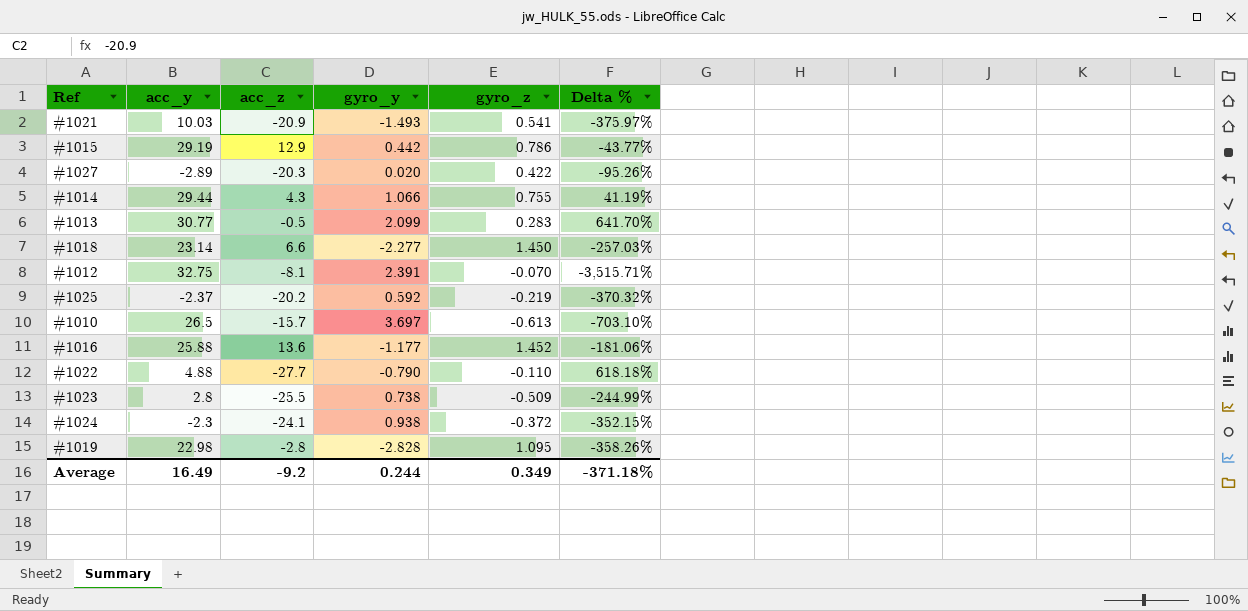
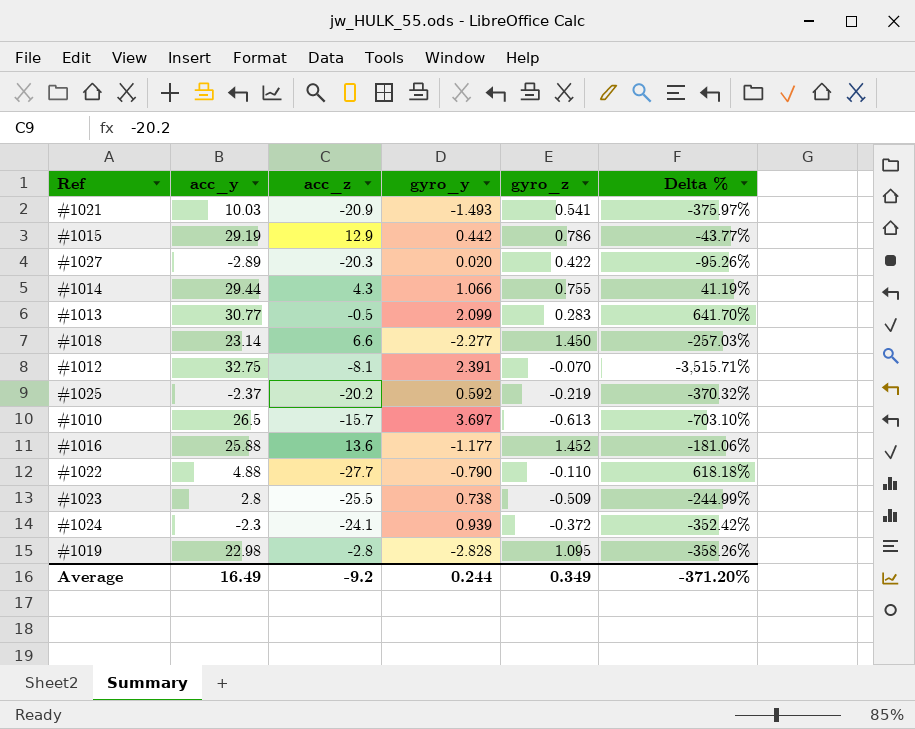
#1024 | gyro_y: 0.938 -> 0.939
#1024 | Delta %: -352.15% -> -352.42%
Average | Delta %: -371.18% -> -371.20%

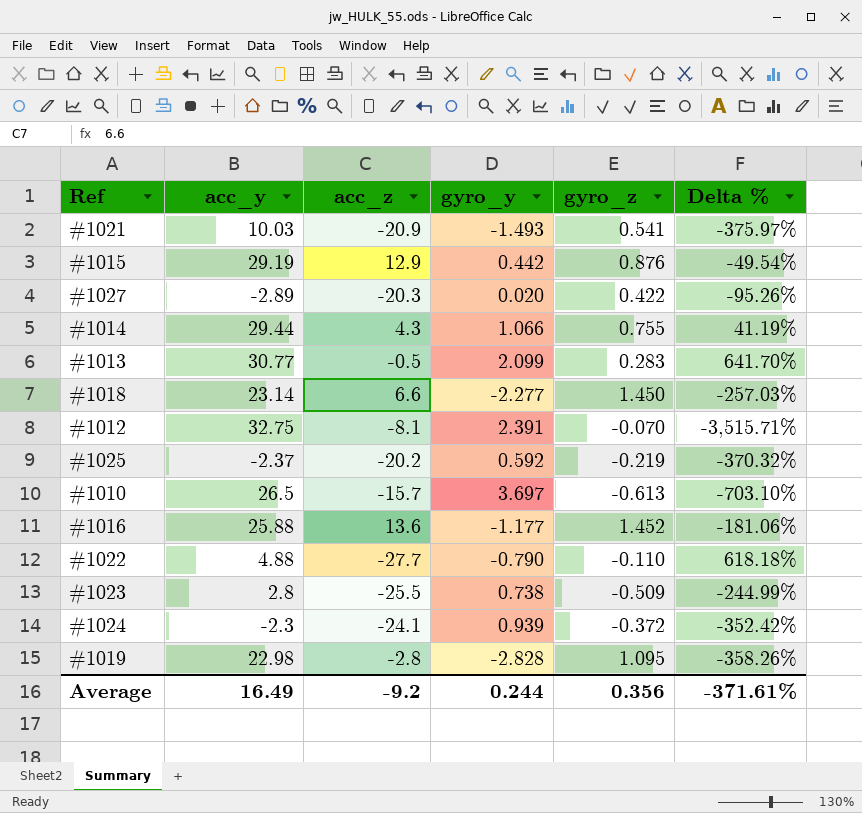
#1015 | gyro_z: 0.786 -> 0.876
#1015 | Delta %: -43.77% -> -49.54%
Average | gyro_z: 0.349 -> 0.356
Average | Delta %: -371.20% -> -371.61%

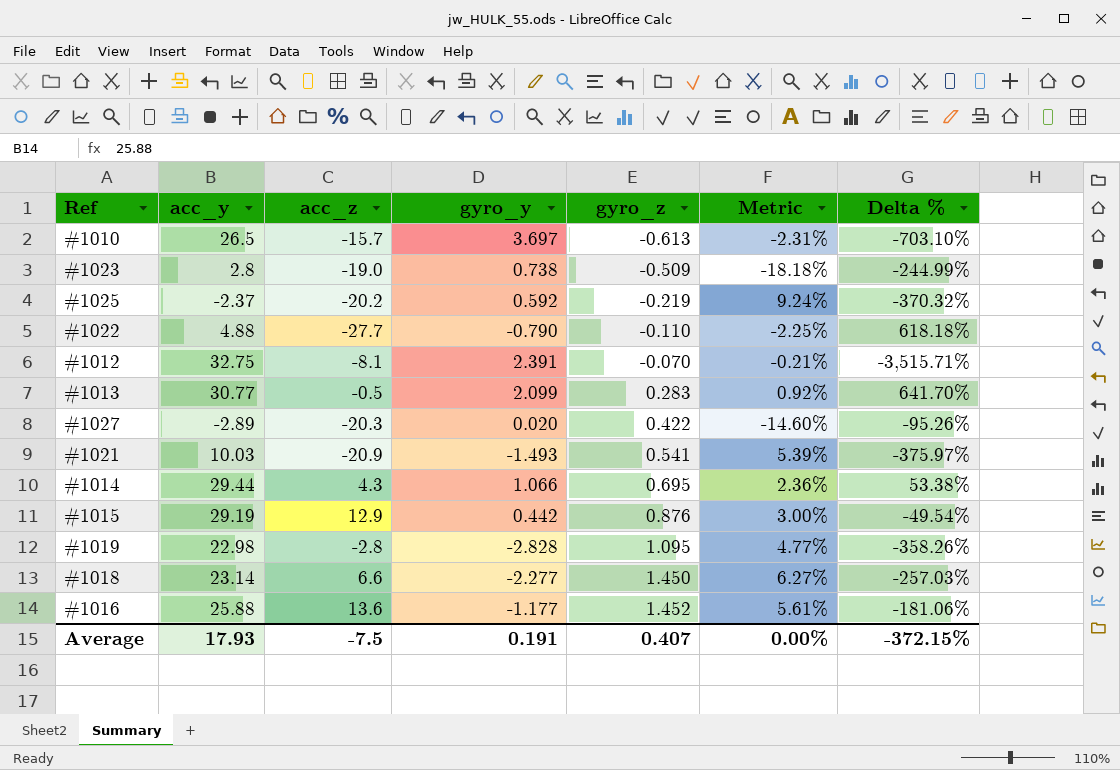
row order: none -> gyro_z ascending
column Metric | formula: none -> [gyro_z] / [acc_y]
row #1024: -2.3 | -24.1 | 0.939 | -0.372 | -352.42% -> none
#1023 | acc_z: -25.5 -> -19.0
#1014 | gyro_z: 0.755 -> 0.695
#1014 | Delta %: 41.19% -> 53.38%
Average | acc_y: 16.49 -> 17.93
Average | acc_z: -9.2 -> -7.5
Average | gyro_y: 0.244 -> 0.191
Average | gyro_z: 0.356 -> 0.407
Average | Delta %: -371.61% -> -372.15%

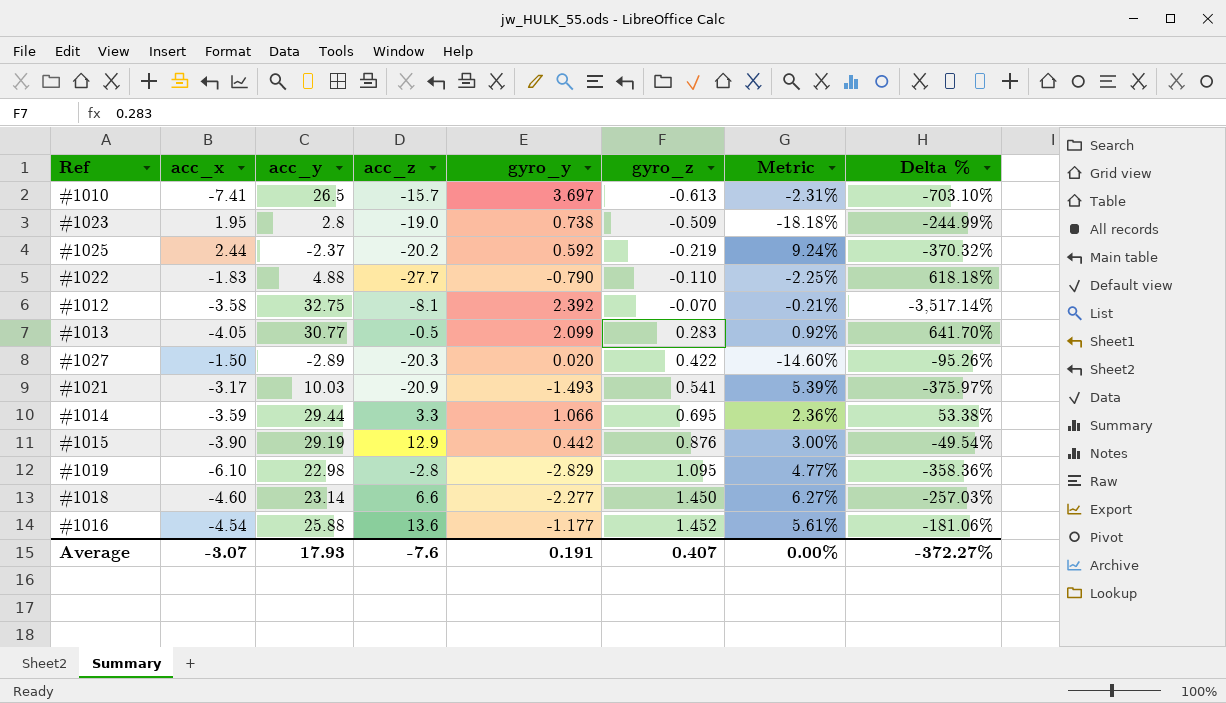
column acc_x | position: none -> 2
#1012 | gyro_y: 2.391 -> 2.392
#1012 | Delta %: -3,515.71% -> -3,517.14%
#1014 | acc_z: 4.3 -> 3.3
#1019 | gyro_y: -2.828 -> -2.829
#1019 | Delta %: -358.26% -> -358.36%
Average | acc_z: -7.5 -> -7.6
Average | Delta %: -372.15% -> -372.27%

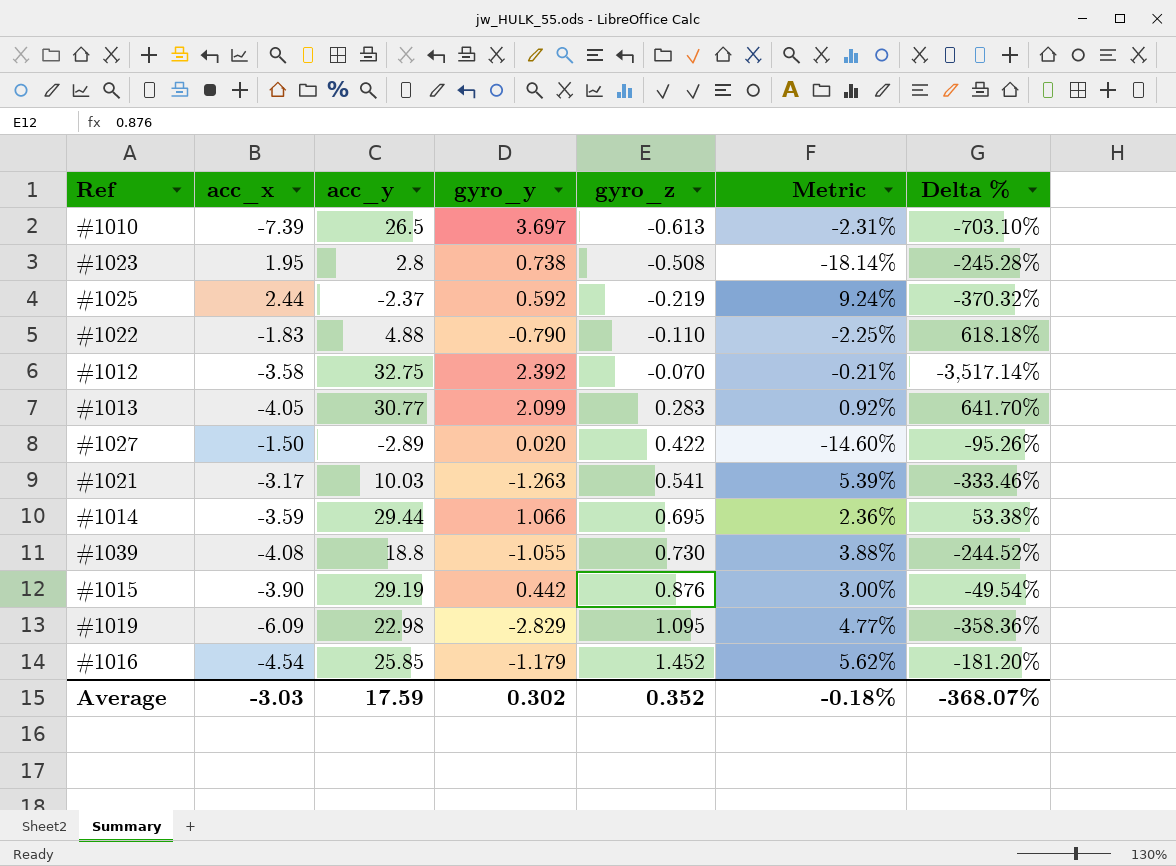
column acc_z | position: 4 -> none
row #1018: -4.60 | 23.14 | 6.6 | -2.277 | 1.450 | 6.27% | -257.03% -> none
#1010 | acc_x: -7.41 -> -7.39
#1023 | gyro_z: -0.509 -> -0.508
#1023 | Metric: -18.18% -> -18.14%
#1023 | Delta %: -244.99% -> -245.28%
#1021 | gyro_y: -1.493 -> -1.263
#1021 | Delta %: -375.97% -> -333.46%
row #1039: none -> -4.08 | 18.8 | -1.055 | 0.730 | 3.88% | -244.52%
#1019 | acc_x: -6.10 -> -6.09
#1016 | acc_y: 25.88 -> 25.85
#1016 | gyro_y: -1.177 -> -1.179
#1016 | Metric: 5.61% -> 5.62%
#1016 | Delta %: -181.06% -> -181.20%
Average | acc_x: -3.07 -> -3.03
Average | acc_y: 17.93 -> 17.59
Average | gyro_y: 0.191 -> 0.302
Average | gyro_z: 0.407 -> 0.352
Average | Metric: 0.00% -> -0.18%
Average | Delta %: -372.27% -> -368.07%

